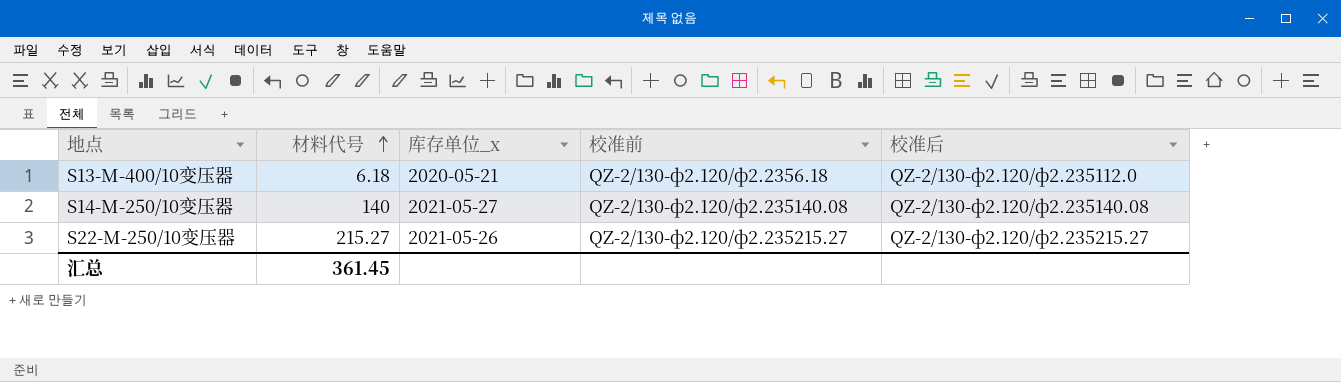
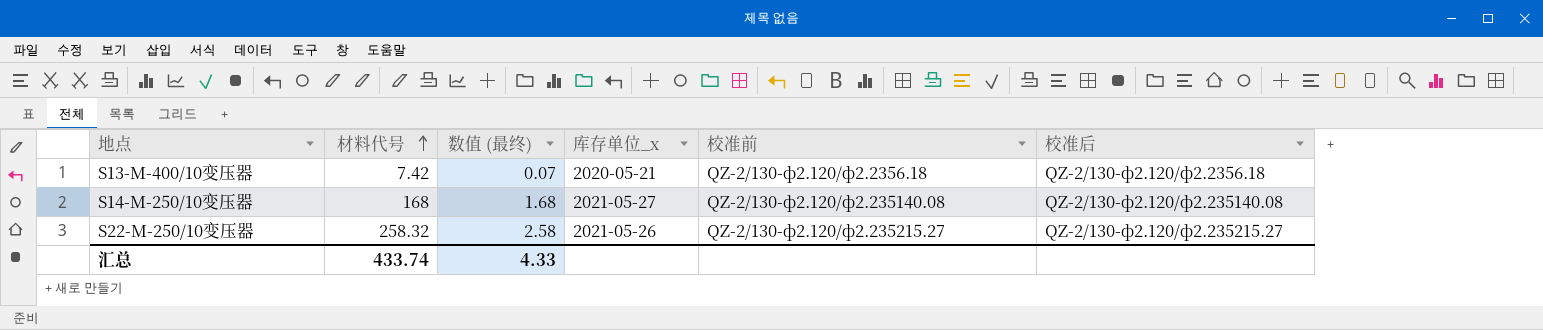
column 数值 (最终) | formula: none -> [材料代号] * 0.01
S13-M-400/10变压器 | 材料代号: 6.18 -> 7.42
S13-M-400/10变压器 | 校准后: QZ-2/130-ф2.120/ф2.235112.0 -> QZ-2/130-ф2.120/ф2.2356.18
S14-M-250/10变压器 | 材料代号: 140 -> 168
S22-M-250/10变压器 | 材料代号: 215.27 -> 258.32
汇总 | 材料代号: 361.45 -> 433.74

